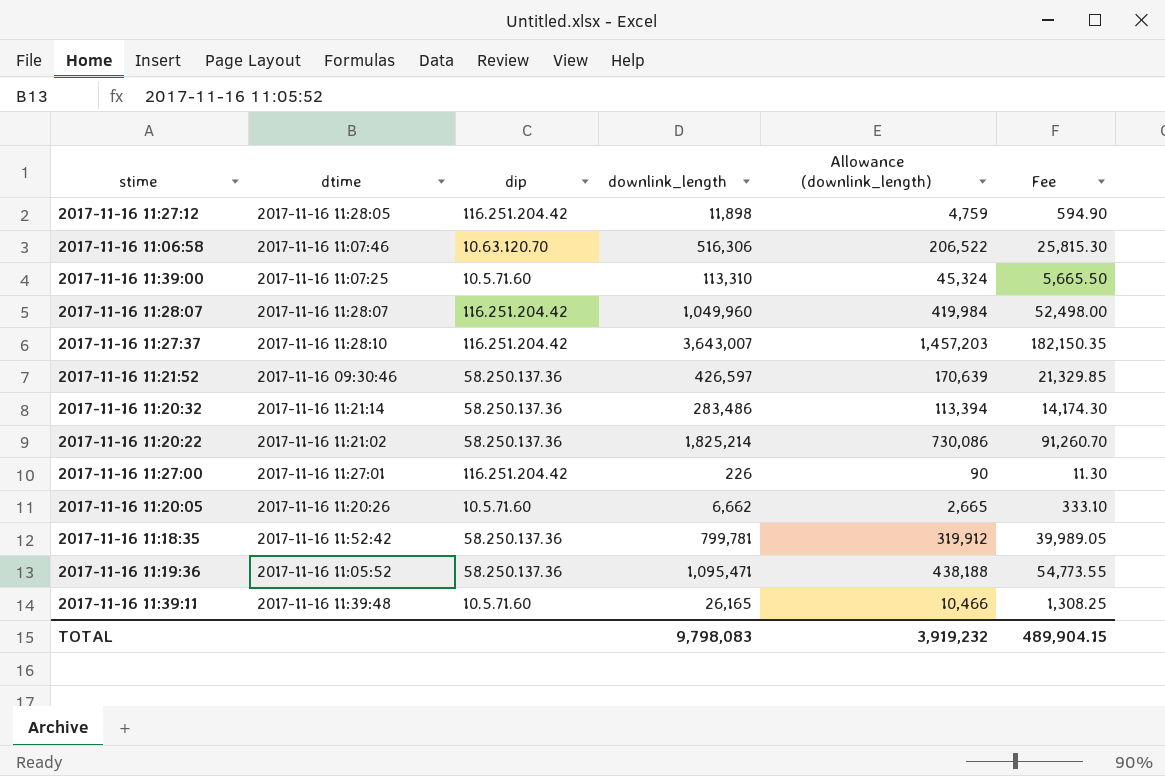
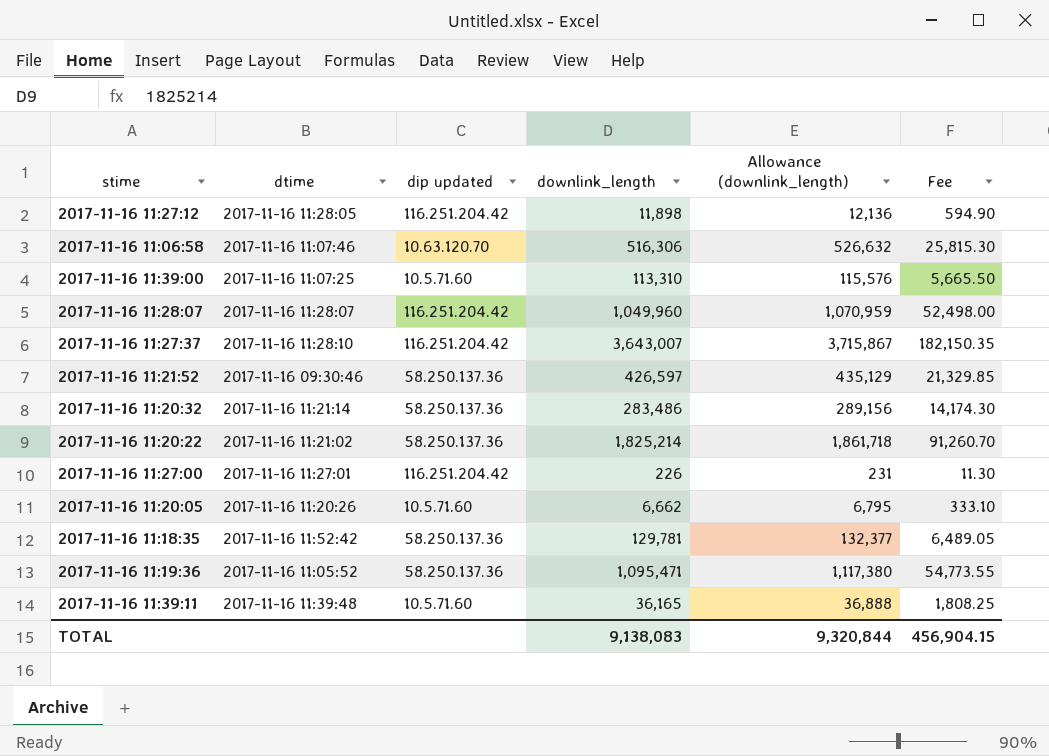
column name: dip -> dip updated
column Allowance (downlink_length) | formula: [downlink_length] * 0.4 -> [downlink_length] * 1.02
2017-11-16 11:18:35 | downlink_length: 799,781 -> 129,781
2017-11-16 11:18:35 | Fee: 39,989.05 -> 6,489.05
2017-11-16 11:39:11 | downlink_length: 26,165 -> 36,165
2017-11-16 11:39:11 | Fee: 1,308.25 -> 1,808.25
TOTAL | downlink_length: 9,798,083 -> 9,138,083
TOTAL | Allowance (downlink_length): 3,919,232 -> 9,320,844
TOTAL | Fee: 489,904.15 -> 456,904.15

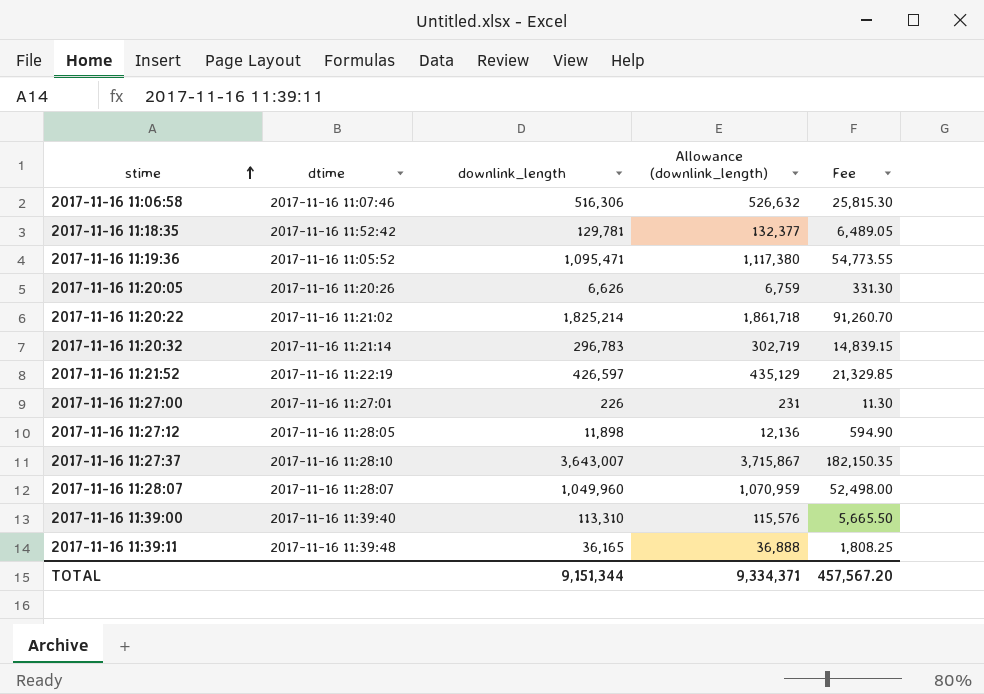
row order: none -> stime ascending
column dip updated | position: 3 -> none
2017-11-16 11:20:05 | downlink_length: 6,662 -> 6,626
2017-11-16 11:20:05 | Allowance (downlink_length): 6,795 -> 6,759
2017-11-16 11:20:05 | Fee: 333.10 -> 331.30
2017-11-16 11:20:32 | downlink_length: 283,486 -> 296,783
2017-11-16 11:20:32 | Allowance (downlink_length): 289,156 -> 302,719
2017-11-16 11:20:32 | Fee: 14,174.30 -> 14,839.15
2017-11-16 11:21:52 | dtime: 2017-11-16 09:30:46 -> 2017-11-16 11:22:19
2017-11-16 11:39:00 | dtime: 2017-11-16 11:07:25 -> 2017-11-16 11:39:40
TOTAL | downlink_length: 9,138,083 -> 9,151,344
TOTAL | Allowance (downlink_length): 9,320,844 -> 9,334,371
TOTAL | Fee: 456,904.15 -> 457,567.20

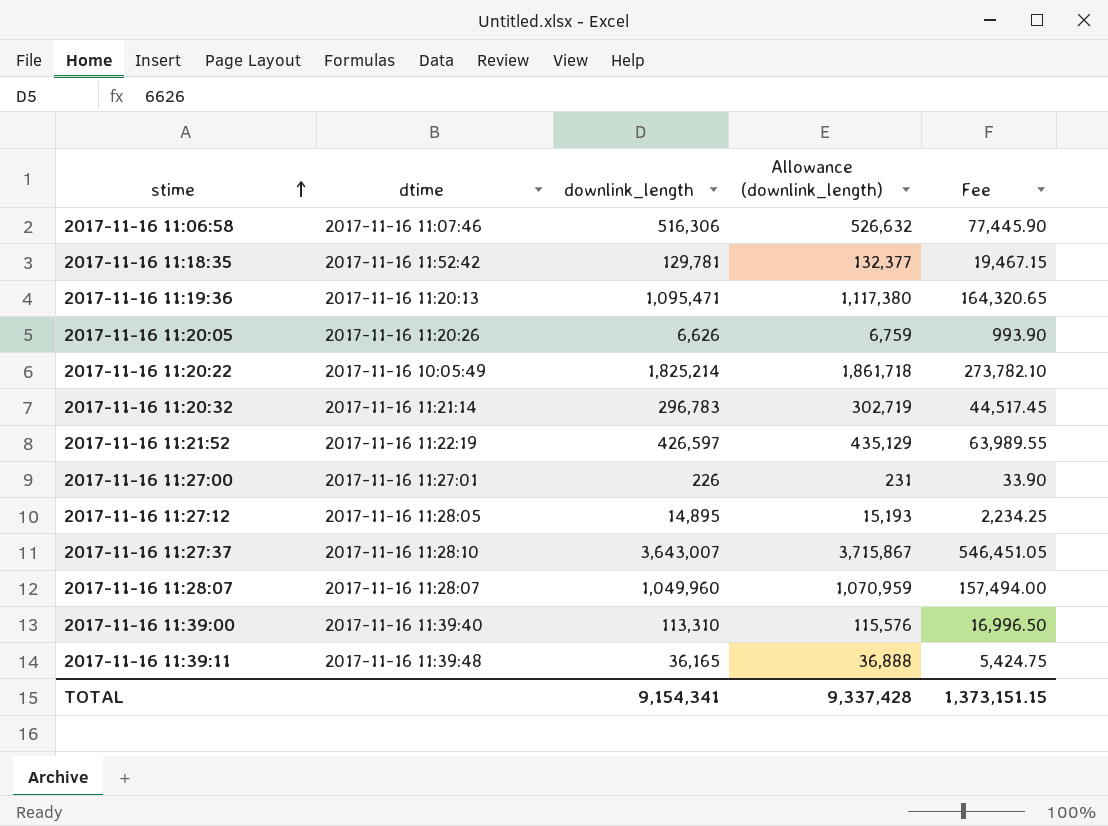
column Fee | formula: [downlink_length] * 0.05 -> [downlink_length] * 0.15
2017-11-16 11:19:36 | dtime: 2017-11-16 11:05:52 -> 2017-11-16 11:20:13
2017-11-16 11:20:22 | dtime: 2017-11-16 11:21:02 -> 2017-11-16 10:05:49
2017-11-16 11:27:12 | downlink_length: 11,898 -> 14,895
2017-11-16 11:27:12 | Allowance (downlink_length): 12,136 -> 15,193
TOTAL | downlink_length: 9,151,344 -> 9,154,341
TOTAL | Allowance (downlink_length): 9,334,371 -> 9,337,428
TOTAL | Fee: 457,567.20 -> 1,373,151.15

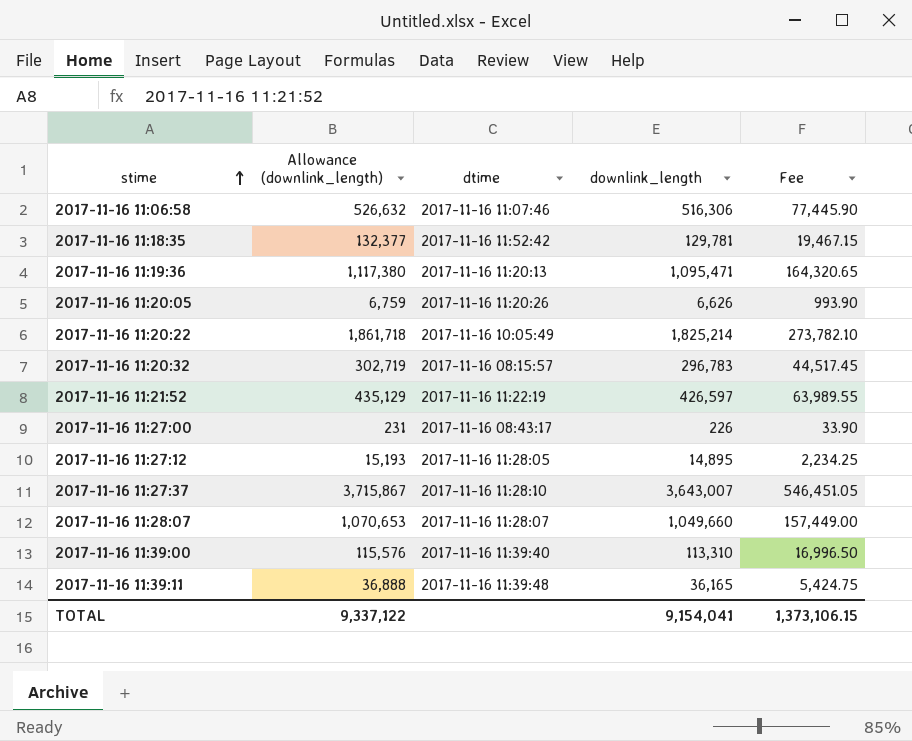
column Allowance (downlink_length) | position: 4 -> 2
2017-11-16 11:20:32 | dtime: 2017-11-16 11:21:14 -> 2017-11-16 08:15:57
2017-11-16 11:27:00 | dtime: 2017-11-16 11:27:01 -> 2017-11-16 08:43:17
2017-11-16 11:28:07 | Allowance (downlink_length): 1,070,959 -> 1,070,653
2017-11-16 11:28:07 | downlink_length: 1,049,960 -> 1,049,660
2017-11-16 11:28:07 | Fee: 157,494.00 -> 157,449.00
TOTAL | Allowance (downlink_length): 9,337,428 -> 9,337,122
TOTAL | downlink_length: 9,154,341 -> 9,154,041
TOTAL | Fee: 1,373,151.15 -> 1,373,106.15

